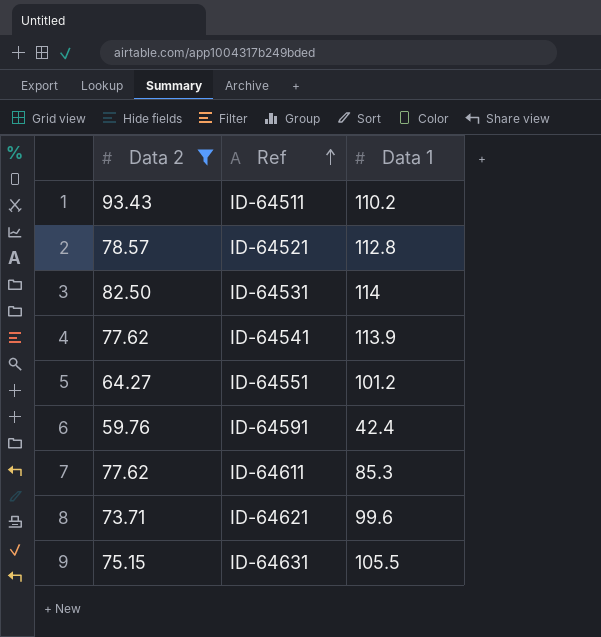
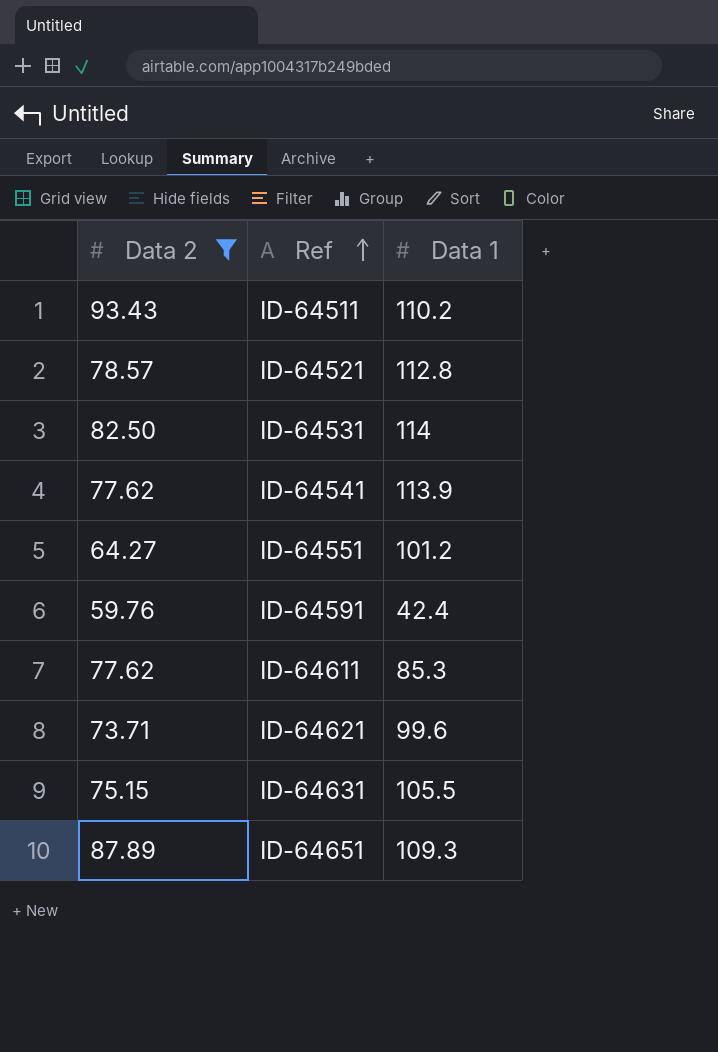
row ID-64651: none -> 87.89 | 109.3

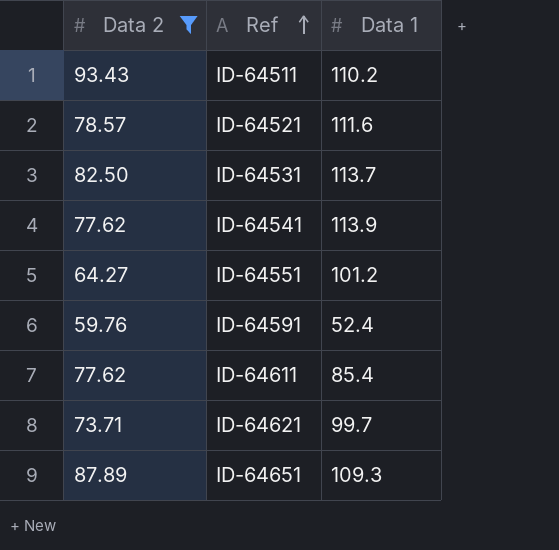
row ID-64631: 75.15 | 105.5 -> none
ID-64521 | Data 1: 112.8 -> 111.6
ID-64531 | Data 1: 114 -> 113.7
ID-64591 | Data 1: 42.4 -> 52.4
ID-64611 | Data 1: 85.3 -> 85.4
ID-64621 | Data 1: 99.6 -> 99.7

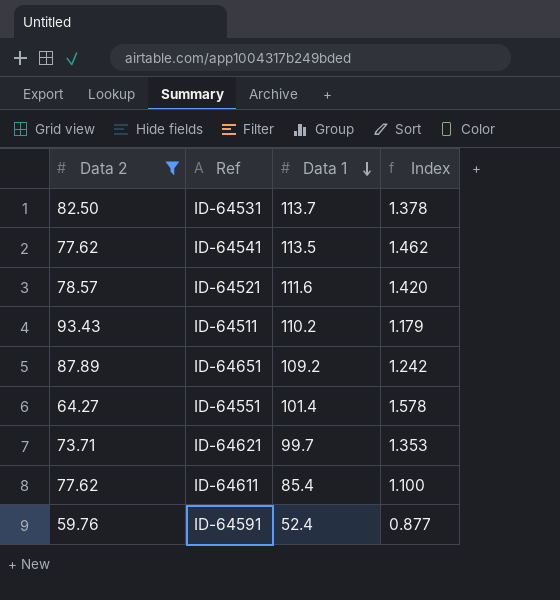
row order: Ref ascending -> Data 1 descending
column Index | formula: none -> [Data 1] / [Data 2]
ID-64541 | Data 1: 113.9 -> 113.5
ID-64651 | Data 1: 109.3 -> 109.2
ID-64551 | Data 1: 101.2 -> 101.4

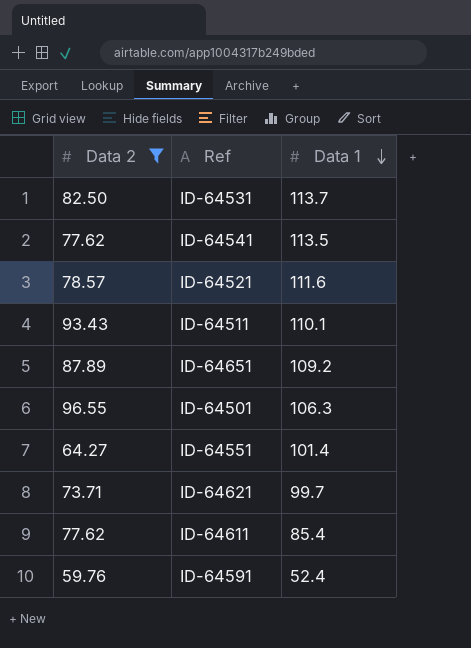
column Index | formula: [Data 1] / [Data 2] -> none
ID-64511 | Data 1: 110.2 -> 110.1
row ID-64501: none -> 96.55 | 106.3

